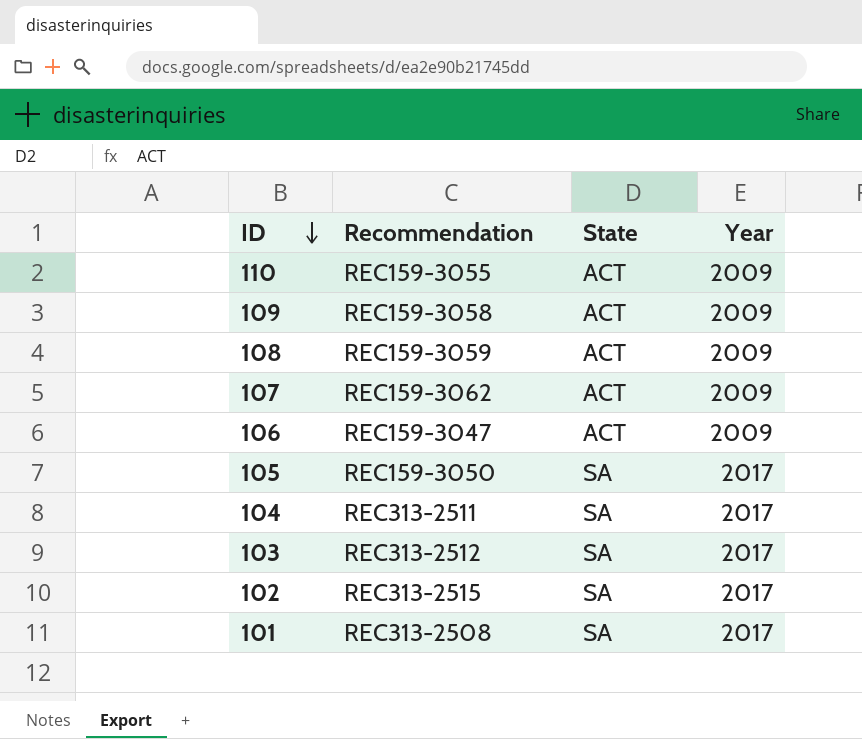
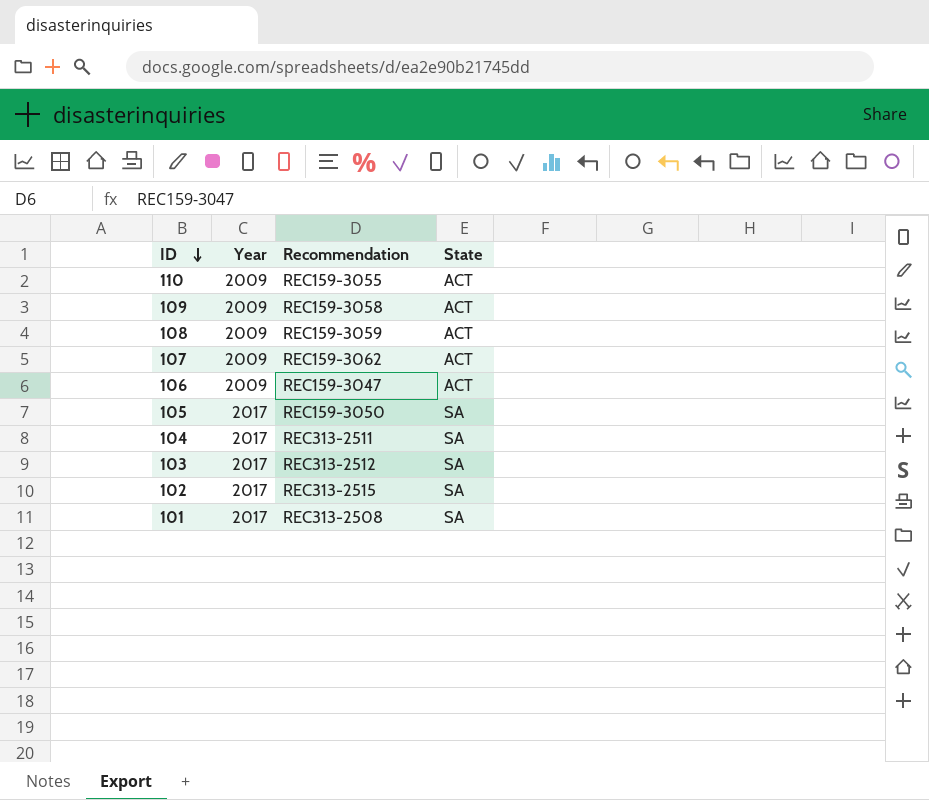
column Year | position: 4 -> 2

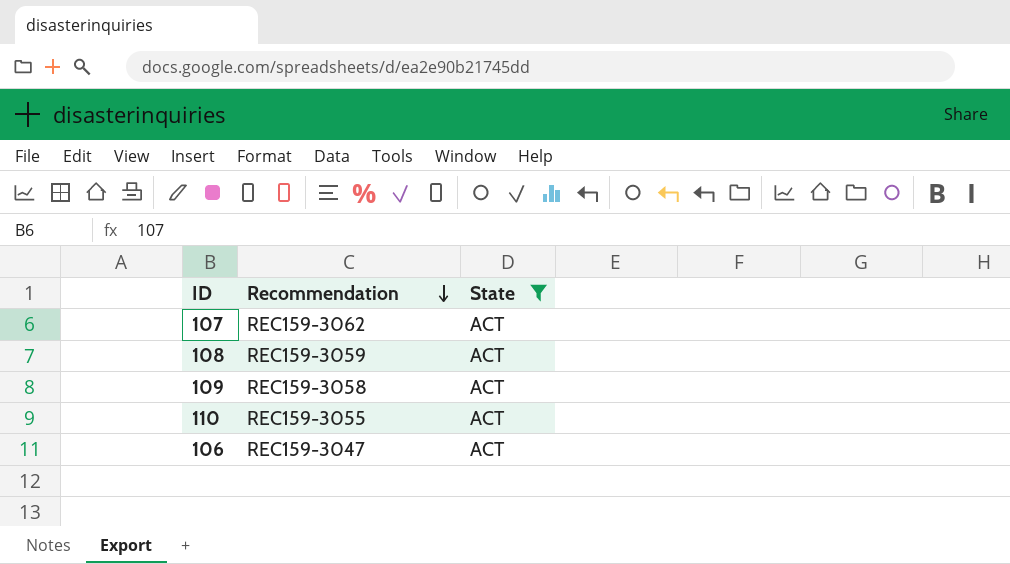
filter: none -> State = ACT
row order: ID descending -> Recommendation descending
column Year | position: 2 -> none

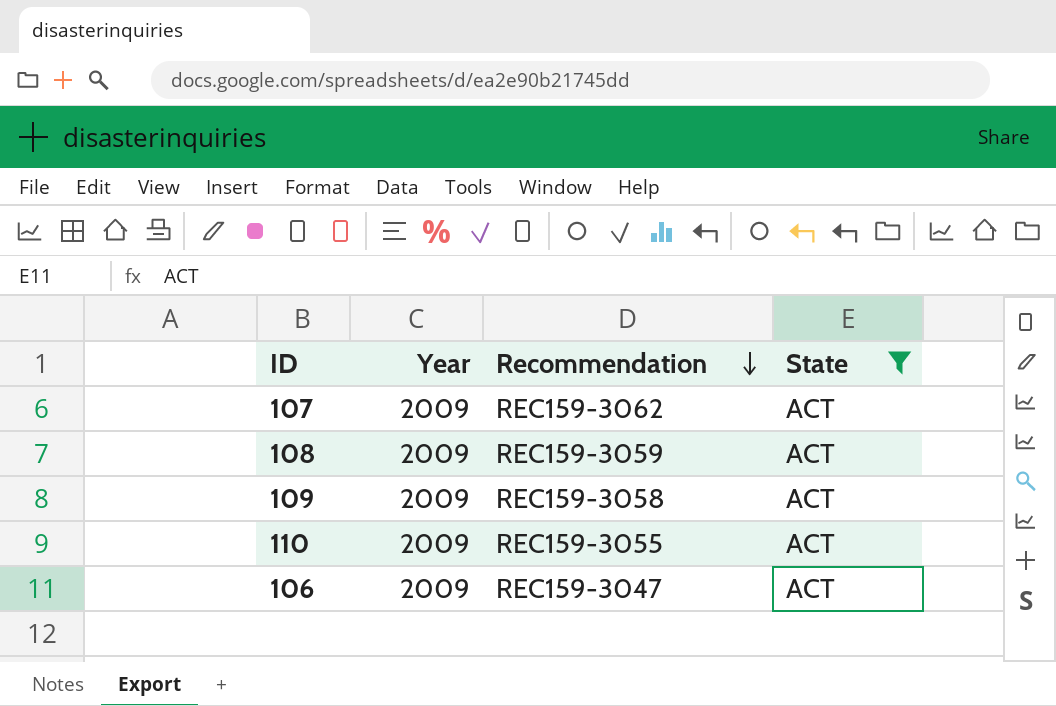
column Year | position: none -> 2

